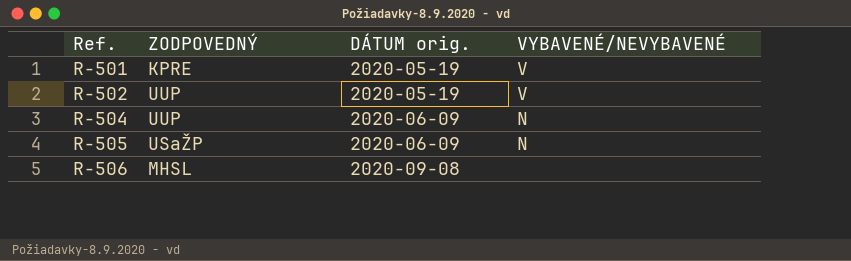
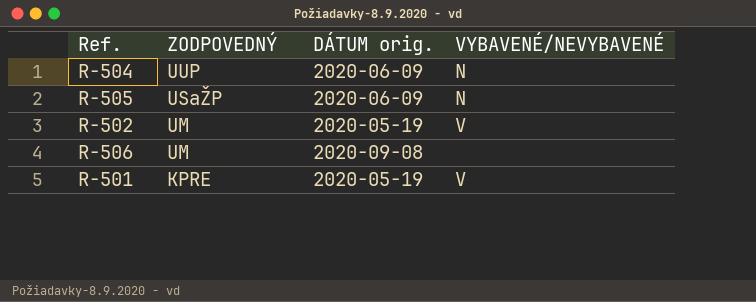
row order: Ref. ascending -> ZODPOVEDNÝ descending
R-502 | ZODPOVEDNÝ: UUP -> UM
R-506 | ZODPOVEDNÝ: MHSL -> UM

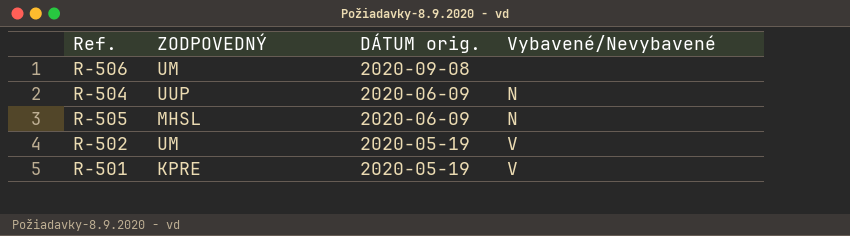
row order: ZODPOVEDNÝ descending -> DÁTUM orig. descending
column name: VYBAVENÉ/NEVYBAVENÉ -> Vybavené/Nevybavené
R-505 | ZODPOVEDNÝ: USaŽP -> MHSL

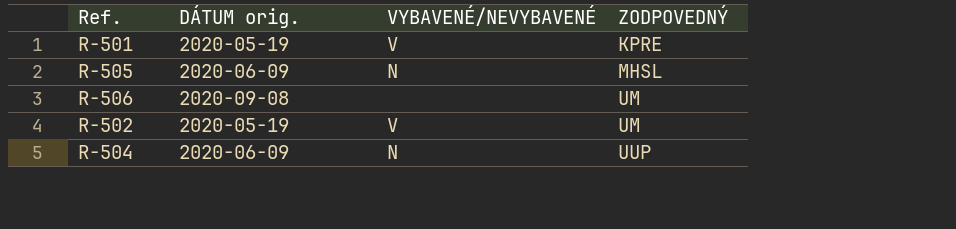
row order: DÁTUM orig. descending -> ZODPOVEDNÝ ascending
column name: Vybavené/Nevybavené -> VYBAVENÉ/NEVYBAVENÉ
column ZODPOVEDNÝ | position: 2 -> 4

